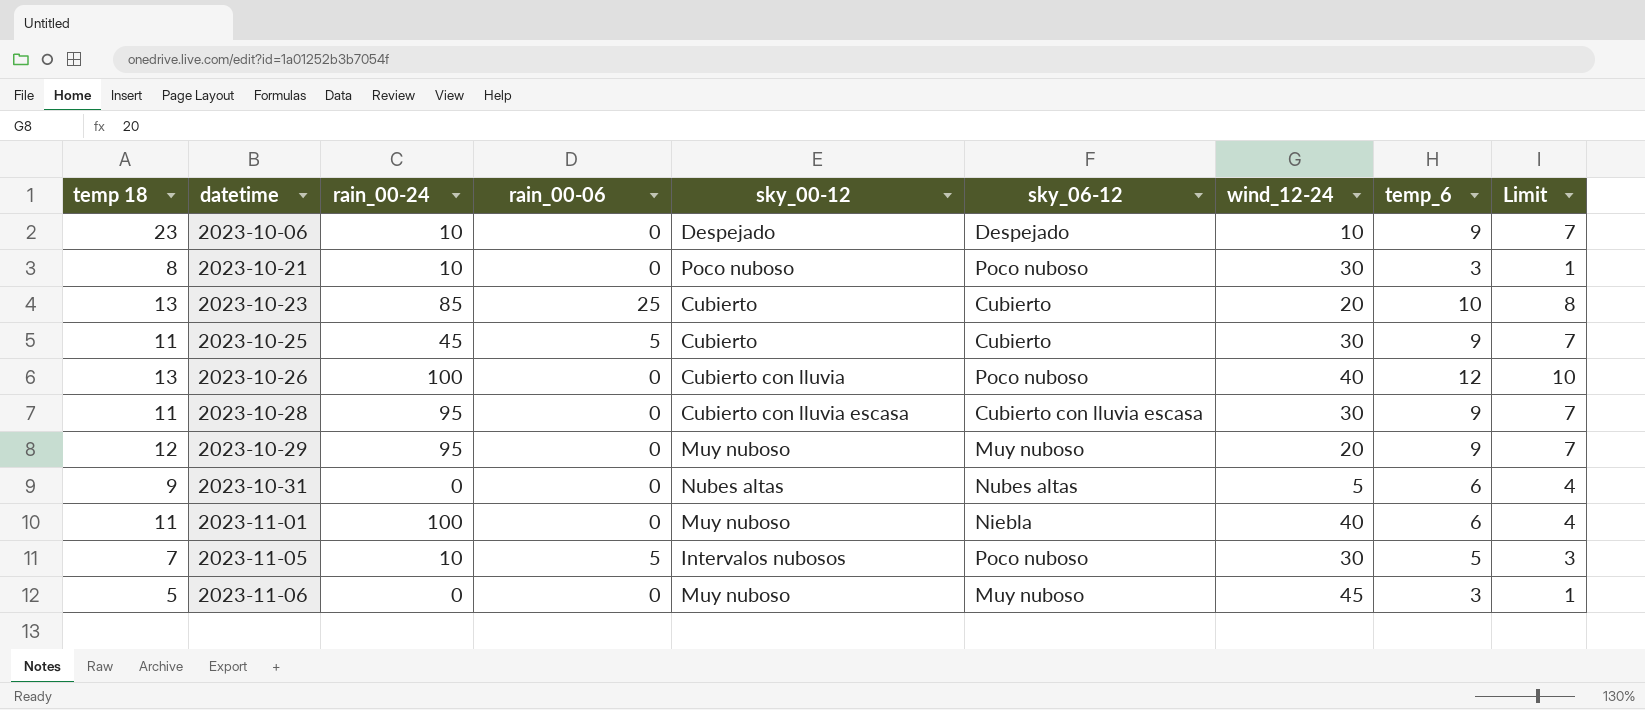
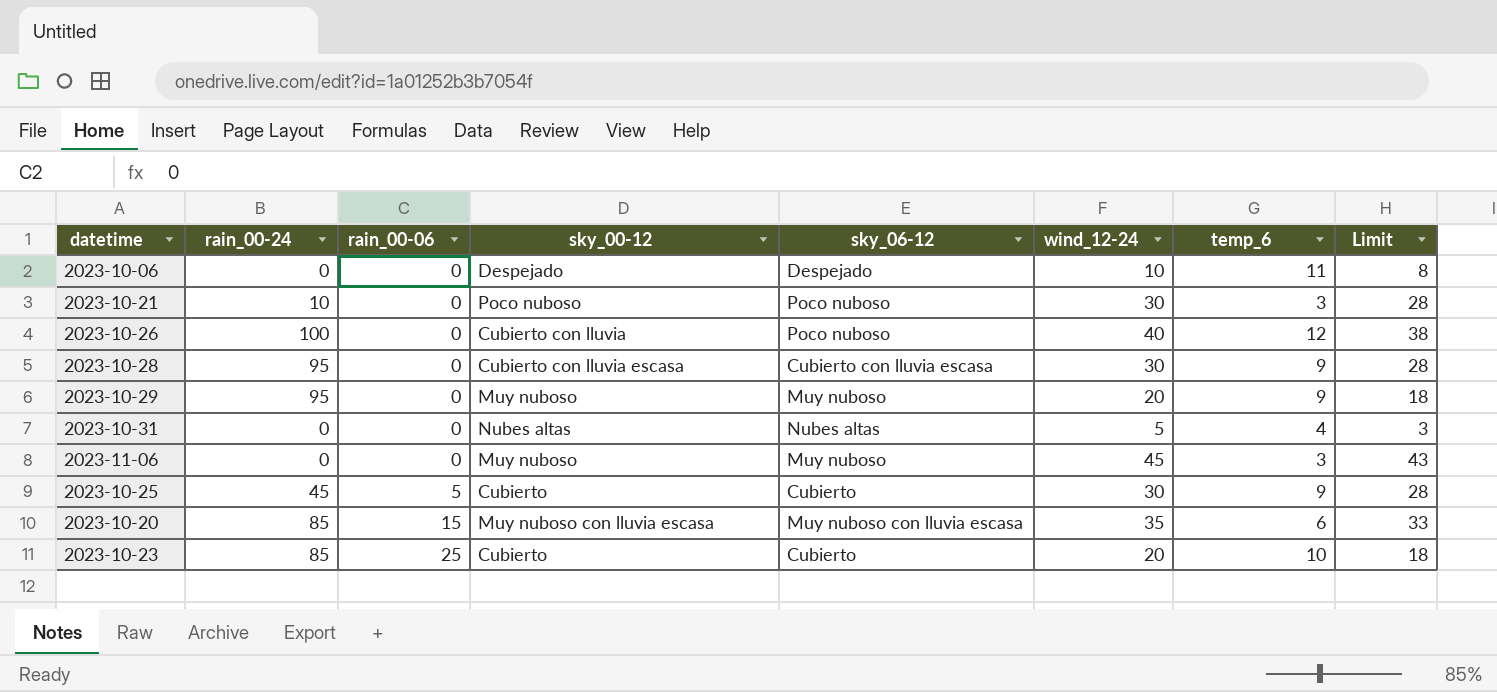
row order: datetime ascending -> rain_00-06 ascending
column temp 18 | position: 1 -> none
column Limit | formula: [temp_6] - 2 -> [wind_12-24] - 2
row 2023-11-01: 11 | 100 | 0 | Muy nuboso | Niebla | 40 | 6 | 4 -> none
row 2023-11-05: 7 | 10 | 5 | Intervalos nubosos | Poco nuboso | 30 | 5 | 3 -> none
2023-10-06 | rain_00-24: 10 -> 0
2023-10-06 | temp_6: 9 -> 11
2023-10-31 | temp_6: 6 -> 4
row 2023-10-20: none -> 85 | 15 | Muy nuboso con lluvia escasa | Muy nuboso con lluvia escasa | 35 | 6 | 33

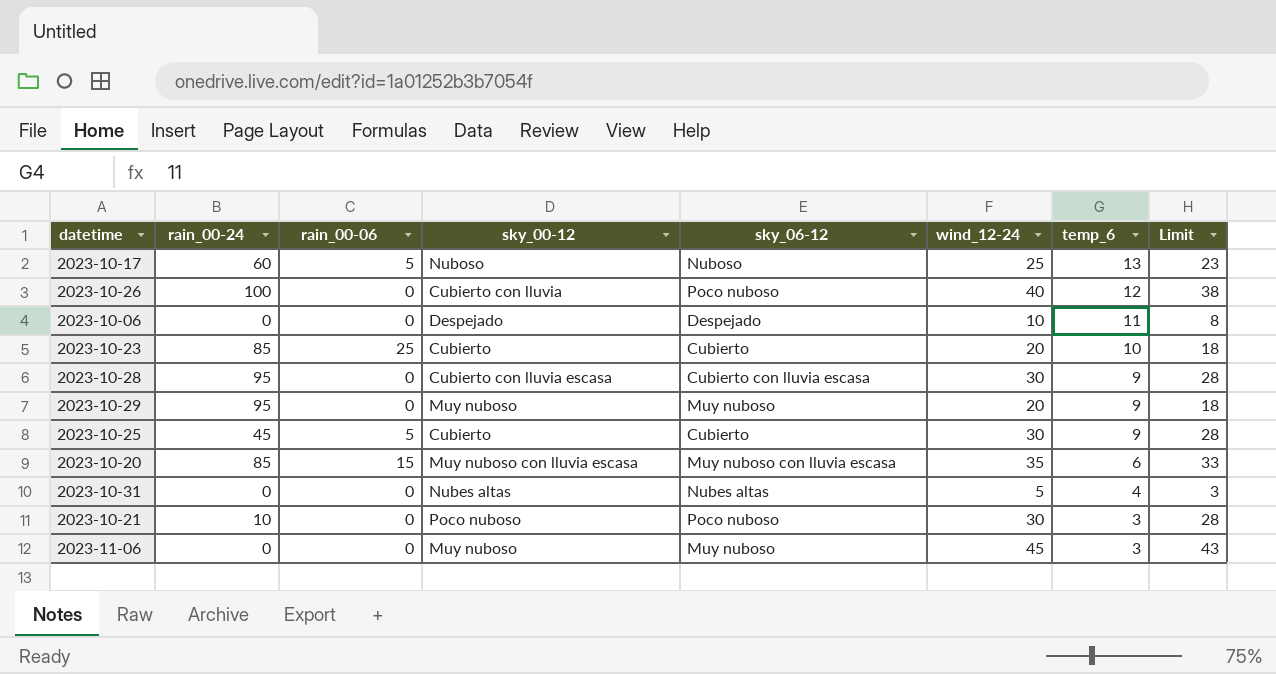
row order: rain_00-06 ascending -> temp_6 descending
row 2023-10-17: none -> 60 | 5 | Nuboso | Nuboso | 25 | 13 | 23

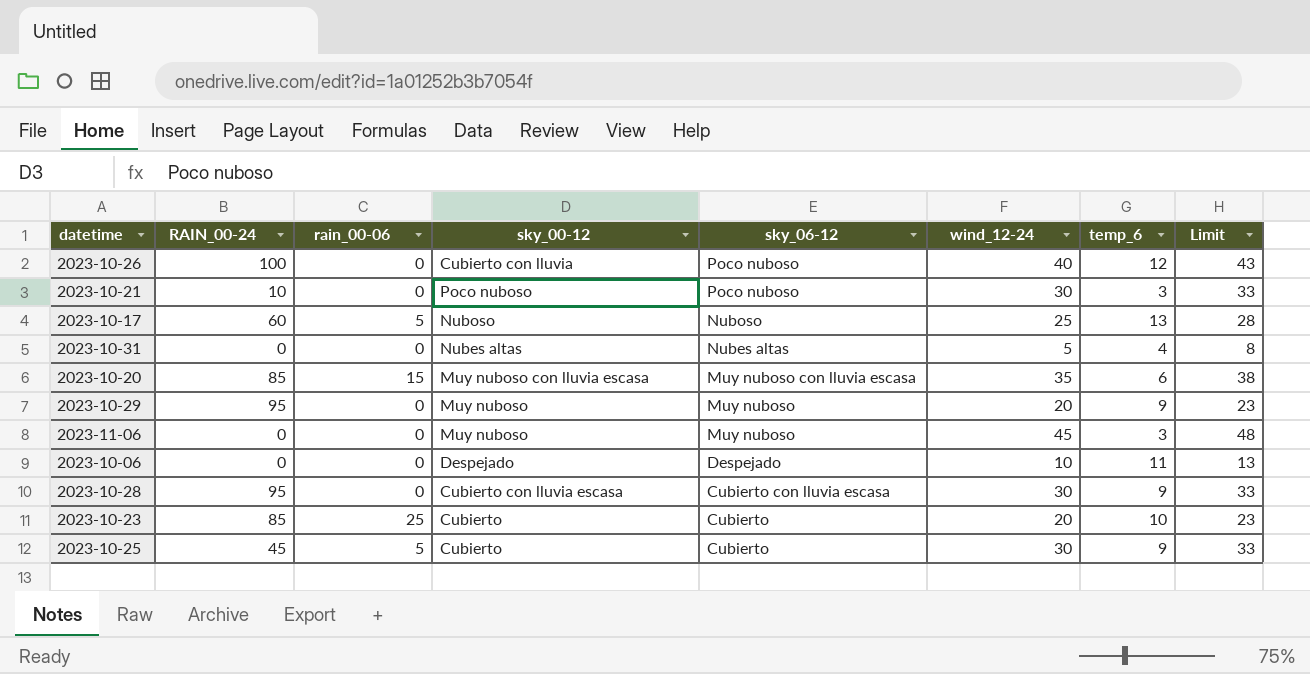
row order: temp_6 descending -> sky_06-12 descending
column name: rain_00-24 -> RAIN_00-24
column Limit | formula: [wind_12-24] - 2 -> [wind_12-24] + 3

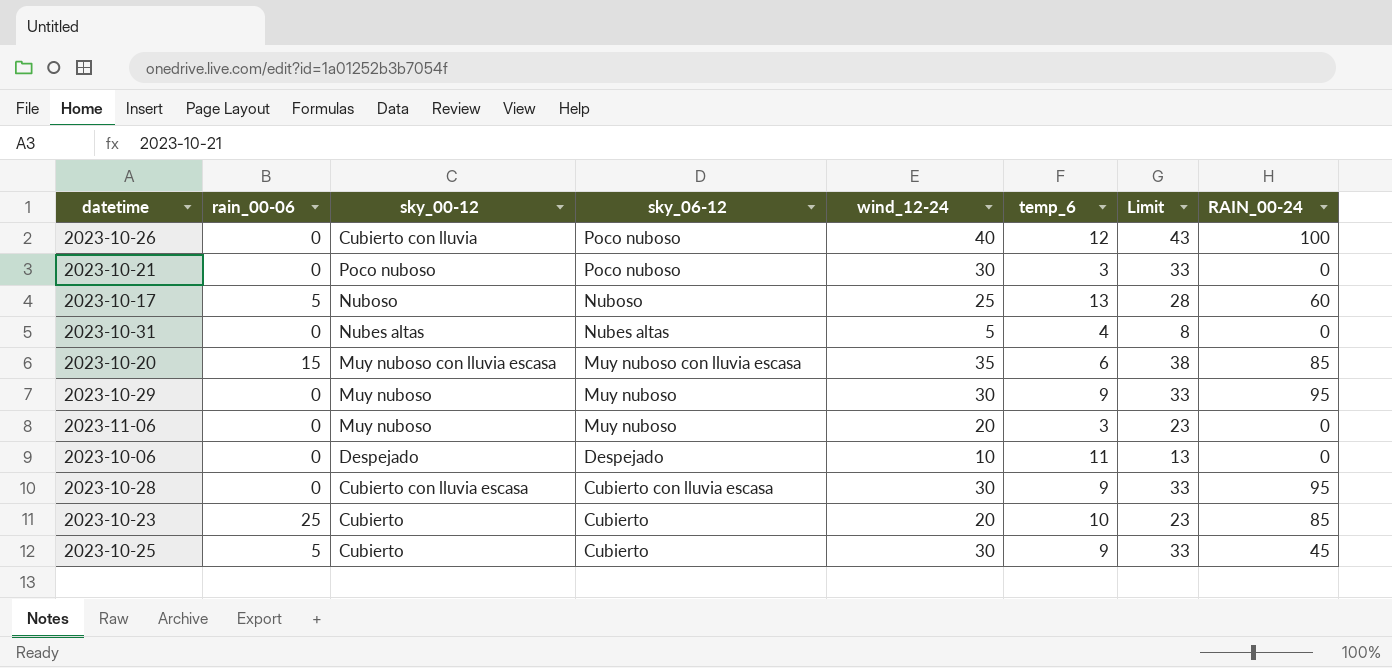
column RAIN_00-24 | position: 2 -> 8
2023-10-21 | RAIN_00-24: 10 -> 0
2023-10-29 | wind_12-24: 20 -> 30
2023-10-29 | Limit: 23 -> 33
2023-11-06 | wind_12-24: 45 -> 20
2023-11-06 | Limit: 48 -> 23

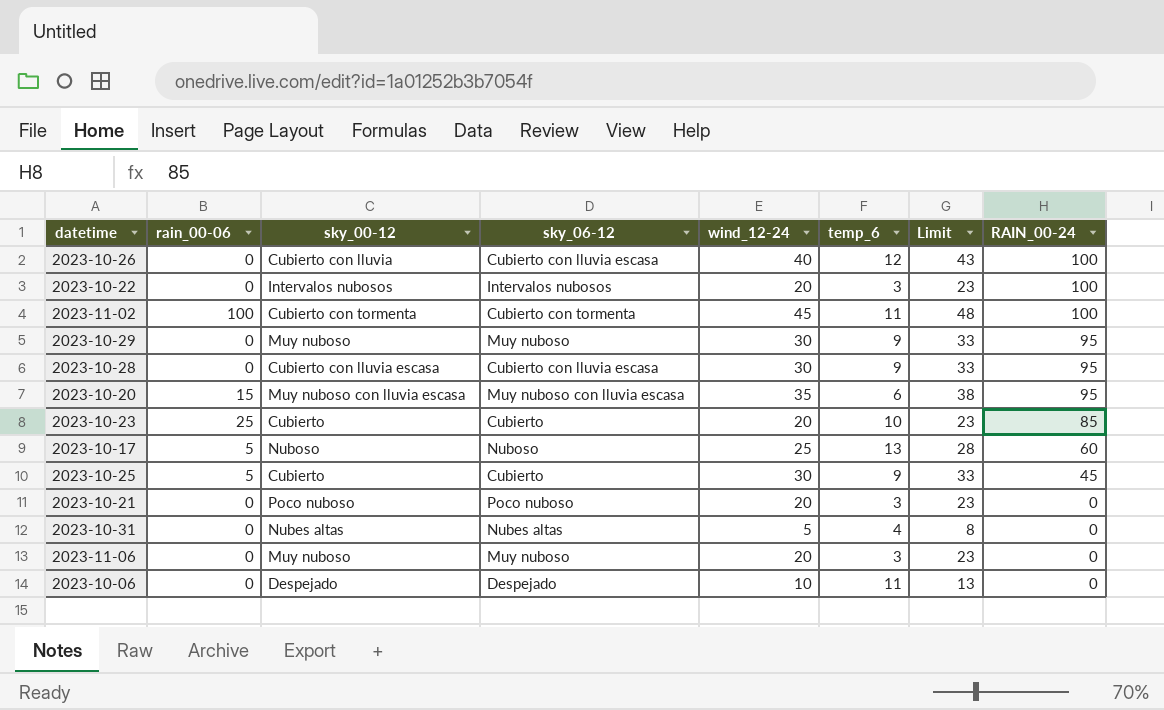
row order: sky_06-12 descending -> RAIN_00-24 descending
2023-10-26 | sky_06-12: Poco nuboso -> Cubierto con lluvia escasa
row 2023-10-22: none -> 0 | Intervalos nubosos | Intervalos nubosos | 20 | 3 | 23 | 100
row 2023-11-02: none -> 100 | Cubierto con tormenta | Cubierto con tormenta | 45 | 11 | 48 | 100
2023-10-20 | RAIN_00-24: 85 -> 95
2023-10-21 | wind_12-24: 30 -> 20
2023-10-21 | Limit: 33 -> 23

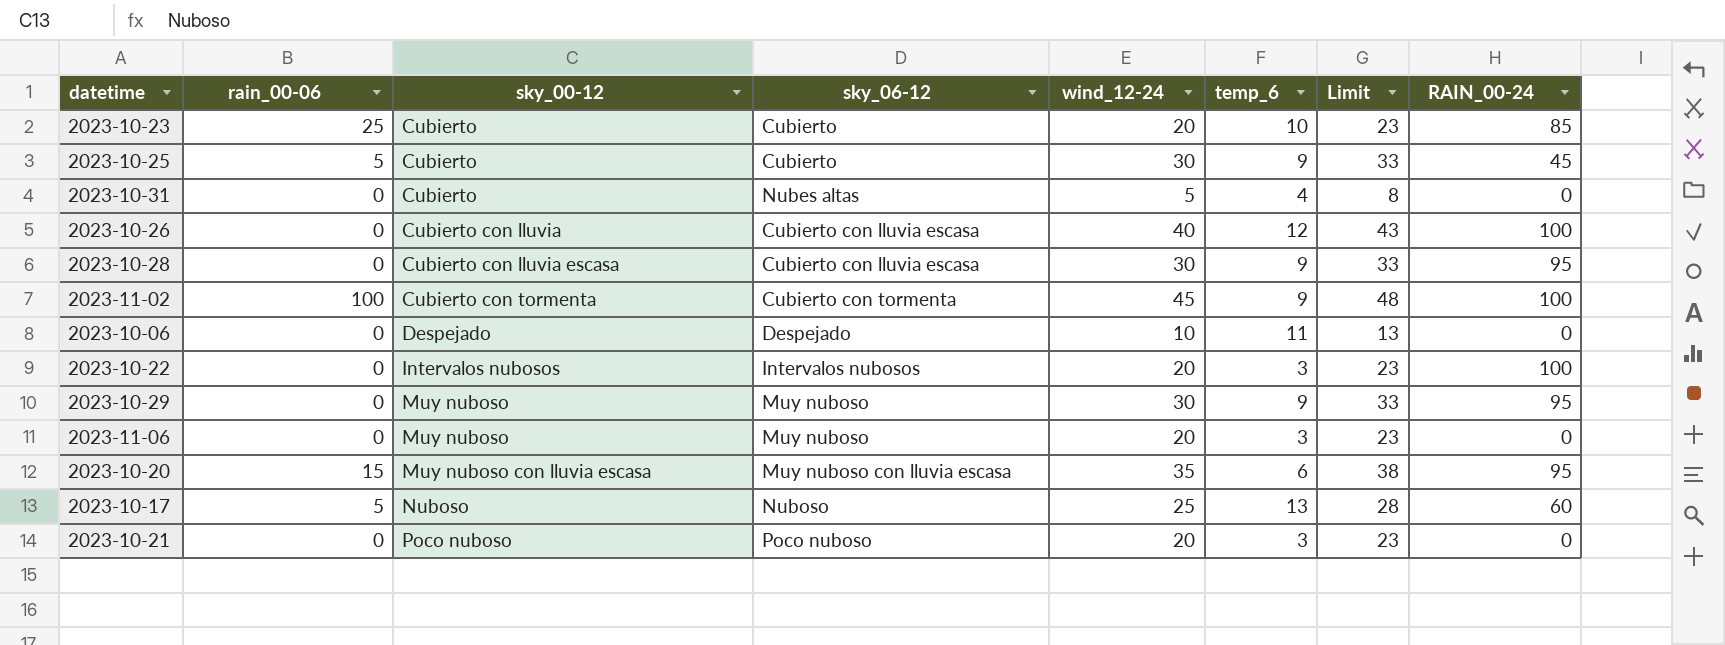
row order: RAIN_00-24 descending -> sky_00-12 ascending
2023-10-31 | sky_00-12: Nubes altas -> Cubierto
2023-11-02 | temp_6: 11 -> 9

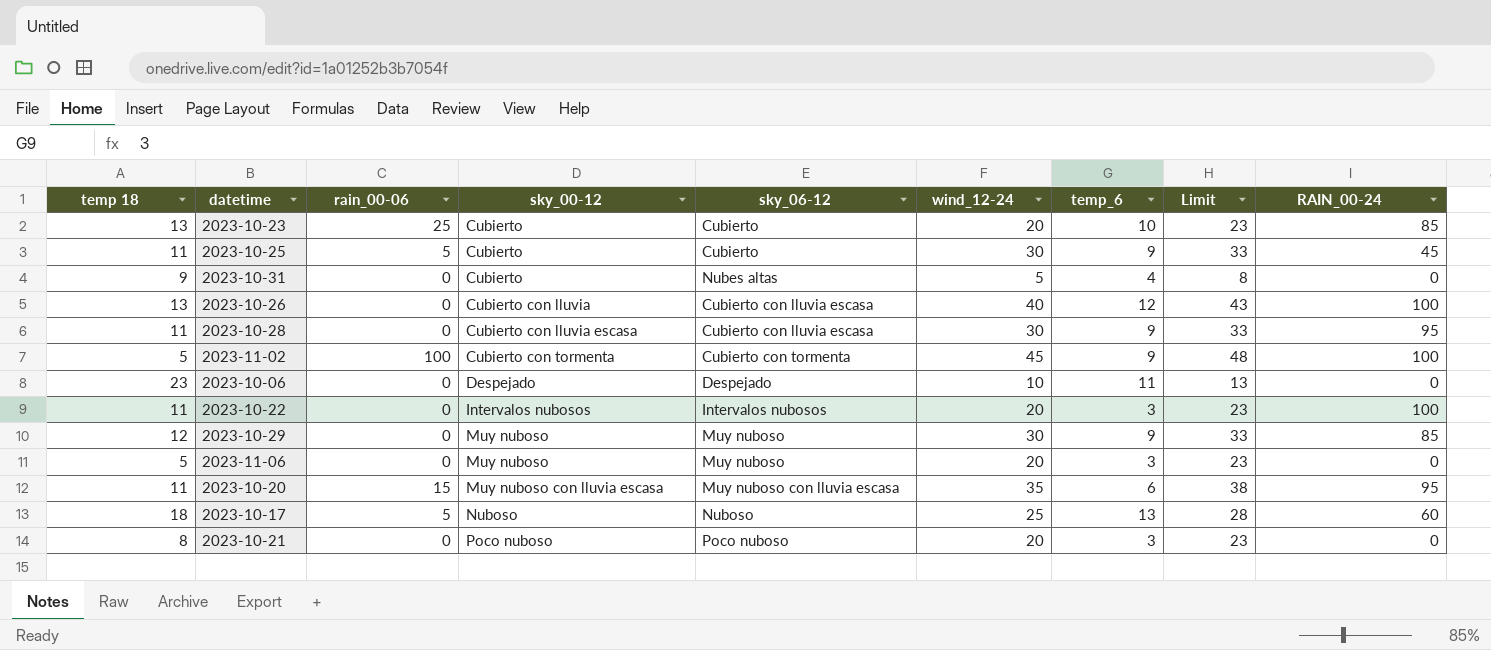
column temp 18 | position: none -> 1
2023-10-29 | RAIN_00-24: 95 -> 85

